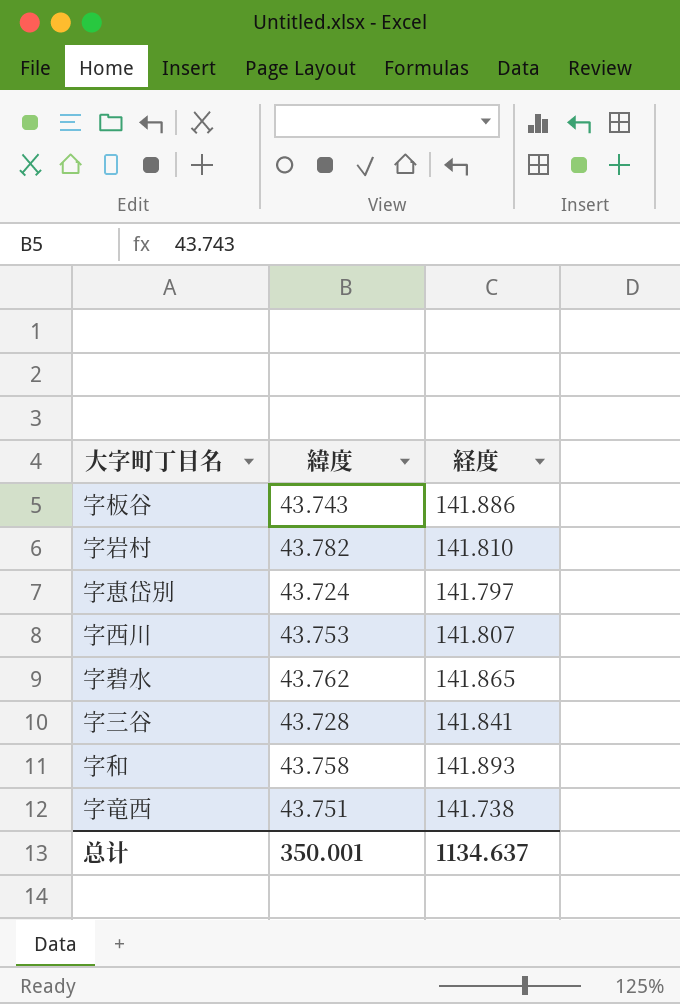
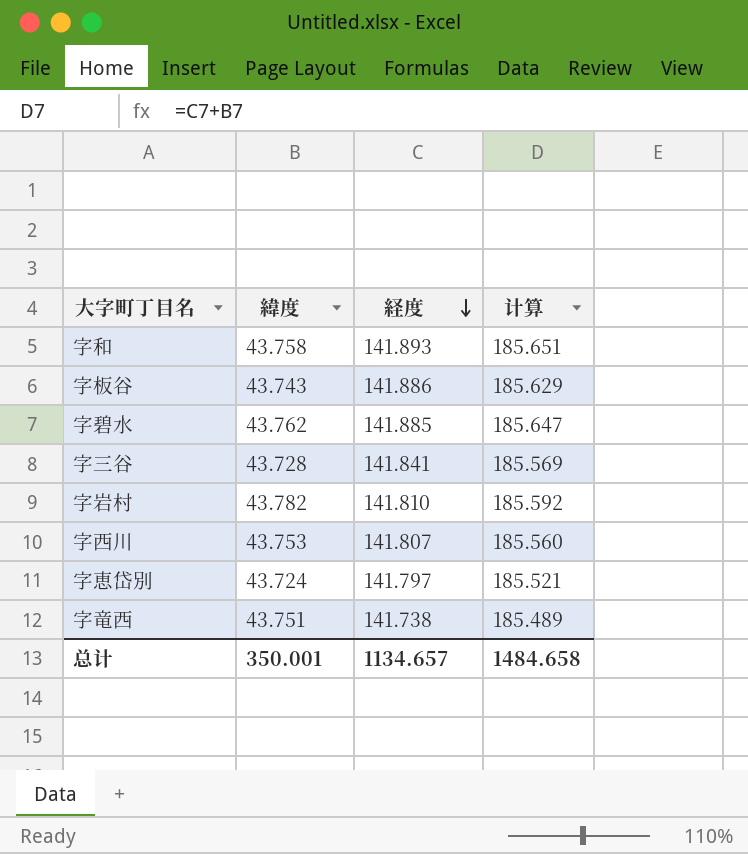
row order: none -> 経度 descending
column 计算 | formula: none -> [緯度] + [経度]
字碧水 | 経度: 141.865 -> 141.885
总计 | 経度: 1134.637 -> 1134.657

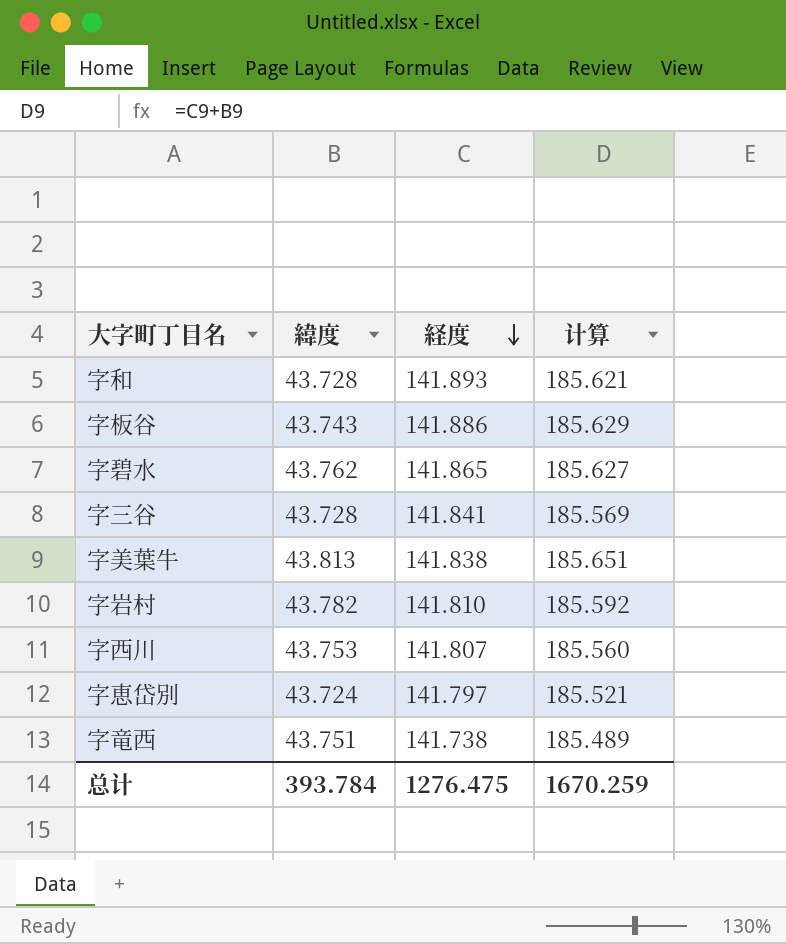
字和 | 緯度: 43.758 -> 43.728
字和 | 计算: 185.651 -> 185.621
字碧水 | 経度: 141.885 -> 141.865
字碧水 | 计算: 185.647 -> 185.627
row 字美葉牛: none -> 43.813 | 141.838 | 185.651
总计 | 緯度: 350.001 -> 393.784
总计 | 経度: 1134.657 -> 1276.475
总计 | 计算: 1484.658 -> 1670.259

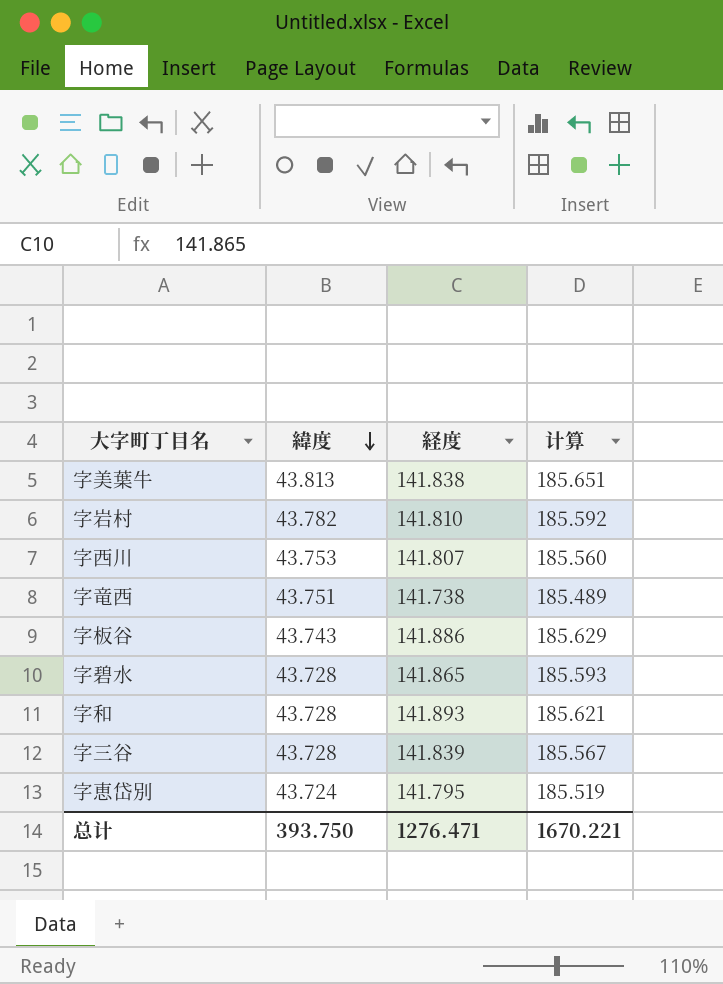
row order: 経度 descending -> 緯度 descending
字碧水 | 緯度: 43.762 -> 43.728
字碧水 | 计算: 185.627 -> 185.593
字三谷 | 経度: 141.841 -> 141.839
字三谷 | 计算: 185.569 -> 185.567
字恵岱別 | 経度: 141.797 -> 141.795
字恵岱別 | 计算: 185.521 -> 185.519
总计 | 緯度: 393.784 -> 393.750
总计 | 経度: 1276.475 -> 1276.471
总计 | 计算: 1670.259 -> 1670.221

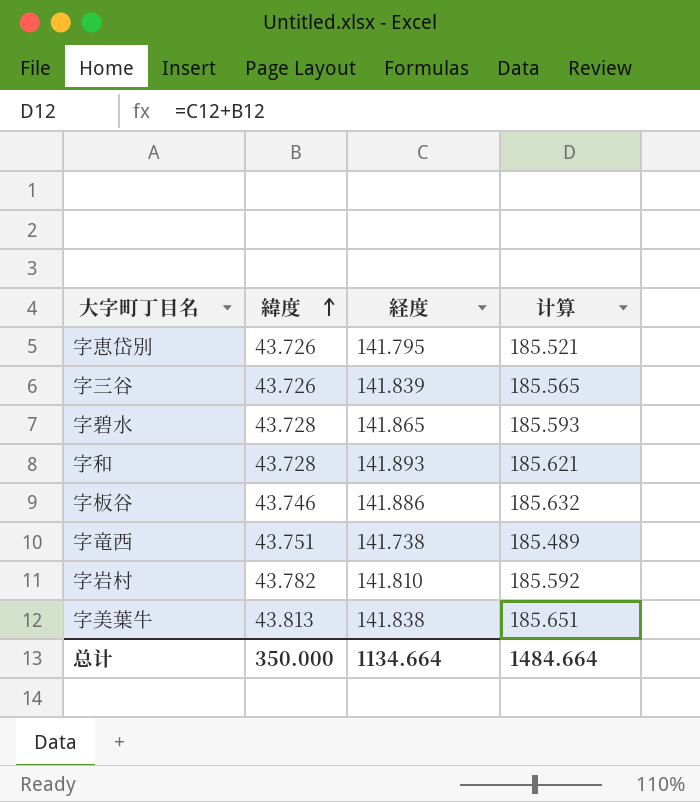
row order: 緯度 descending -> 緯度 ascending
row 字西川: 43.753 | 141.807 | 185.560 -> none
字恵岱別 | 緯度: 43.724 -> 43.726
字恵岱別 | 计算: 185.519 -> 185.521
字三谷 | 緯度: 43.728 -> 43.726
字三谷 | 计算: 185.567 -> 185.565
字板谷 | 緯度: 43.743 -> 43.746
字板谷 | 计算: 185.629 -> 185.632
总计 | 緯度: 393.750 -> 350.000
总计 | 経度: 1276.471 -> 1134.664
总计 | 计算: 1670.221 -> 1484.664

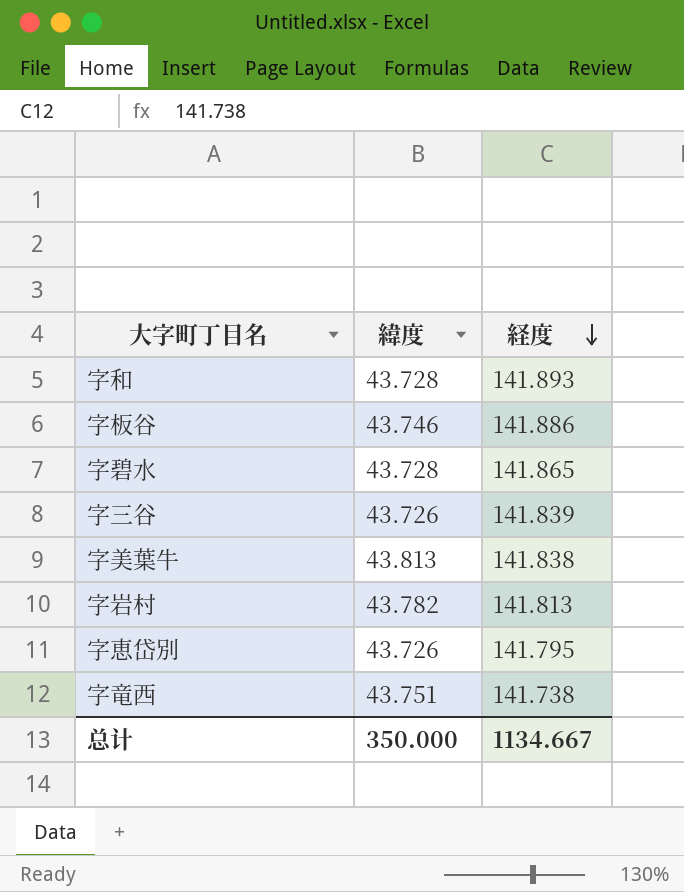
row order: 緯度 ascending -> 経度 descending
column 计算 | formula: [緯度] + [経度] -> none
字岩村 | 経度: 141.810 -> 141.813
总计 | 経度: 1134.664 -> 1134.667

